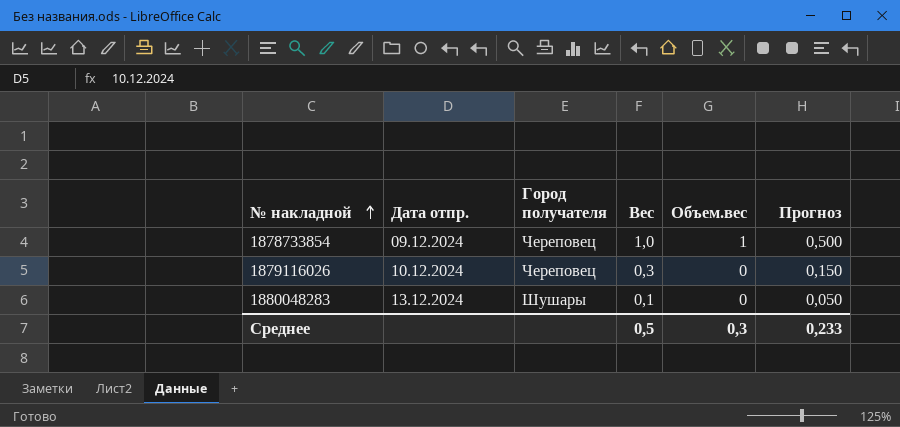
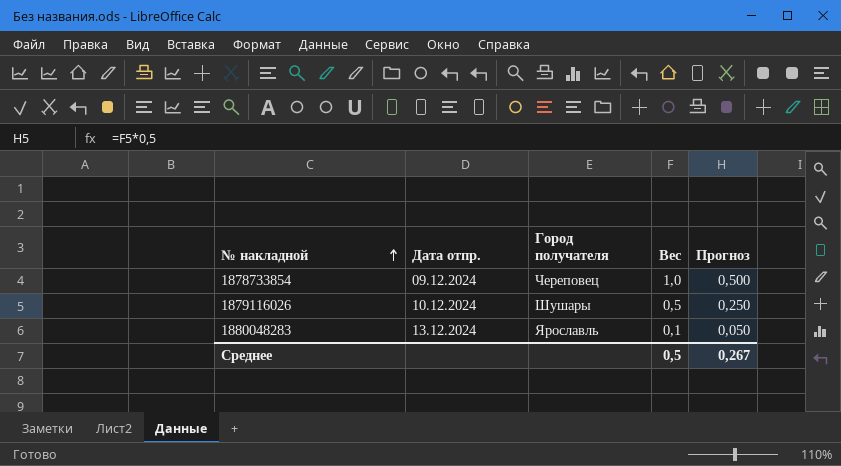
column Объем.вес | position: 5 -> none
1879116026 | Город получателя: Череповец -> Шушары
1879116026 | Вес: 0,3 -> 0,5
1879116026 | Прогноз: 0,150 -> 0,250
1880048283 | Город получателя: Шушары -> Ярославль
Среднее | Прогноз: 0,233 -> 0,267

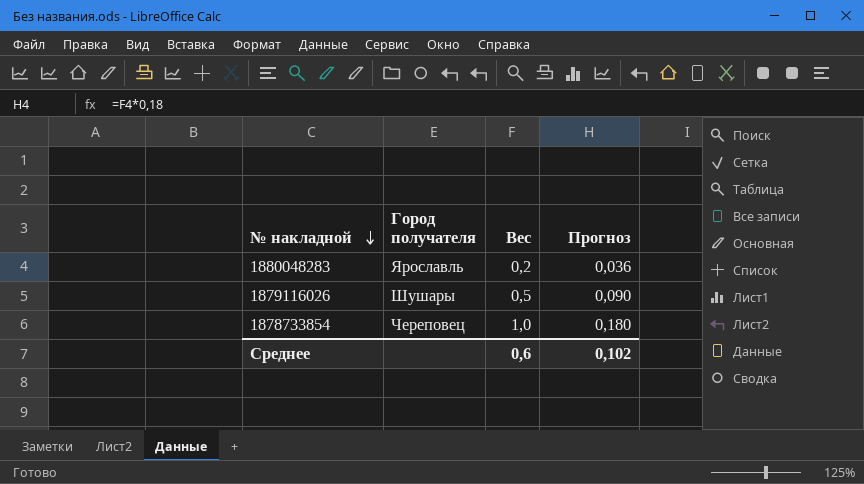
row order: № накладной ascending -> № накладной descending
column Дата отпр. | position: 2 -> none
column Прогноз | formula: [Вес] * 0,5 -> [Вес] * 0,18
1880048283 | Вес: 0,1 -> 0,2
Среднее | Вес: 0,5 -> 0,6
Среднее | Прогноз: 0,267 -> 0,102

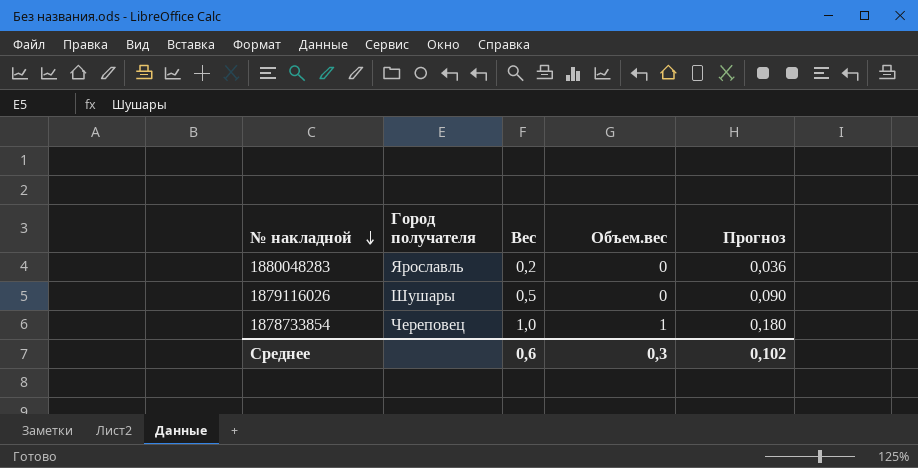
column Объем.вес | position: none -> 4

